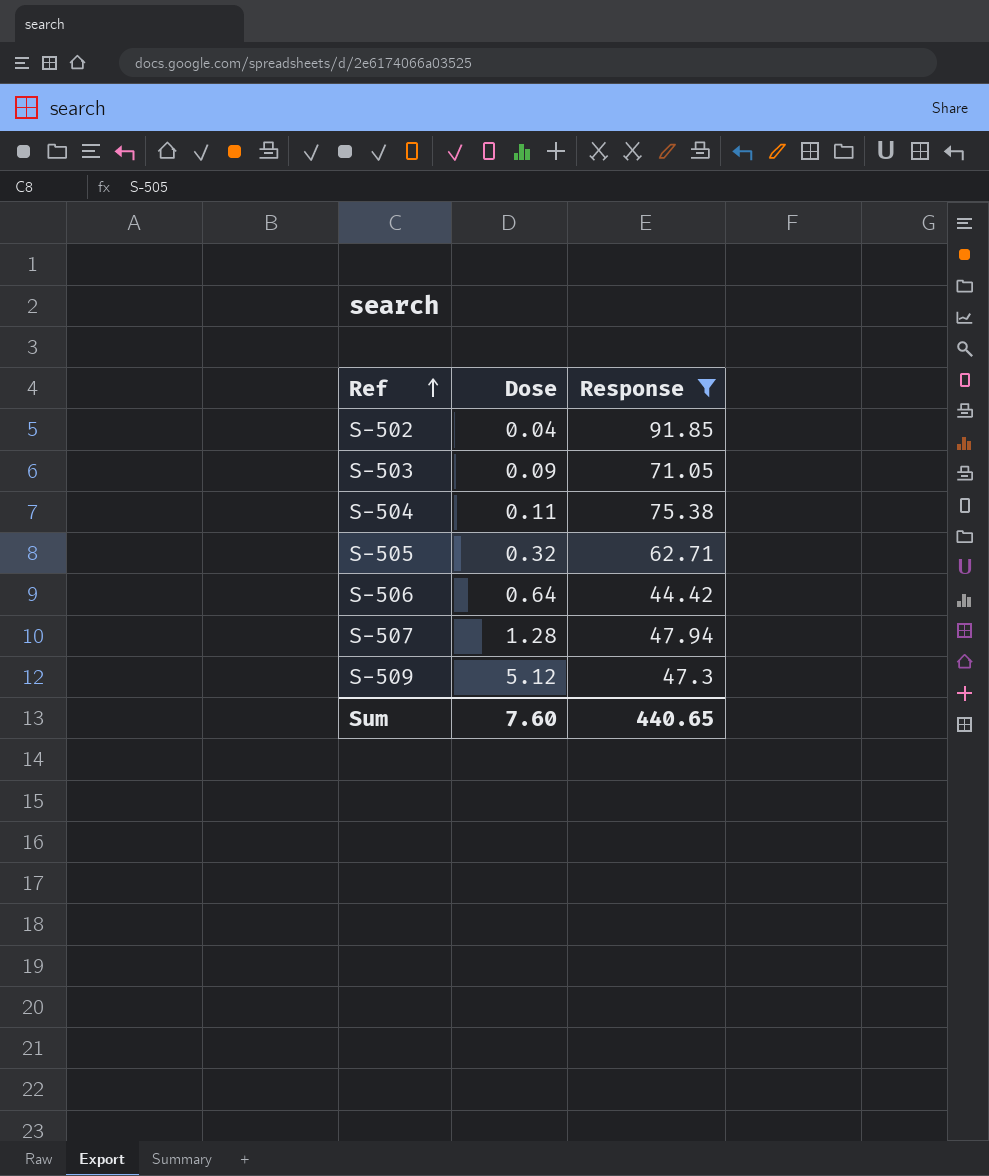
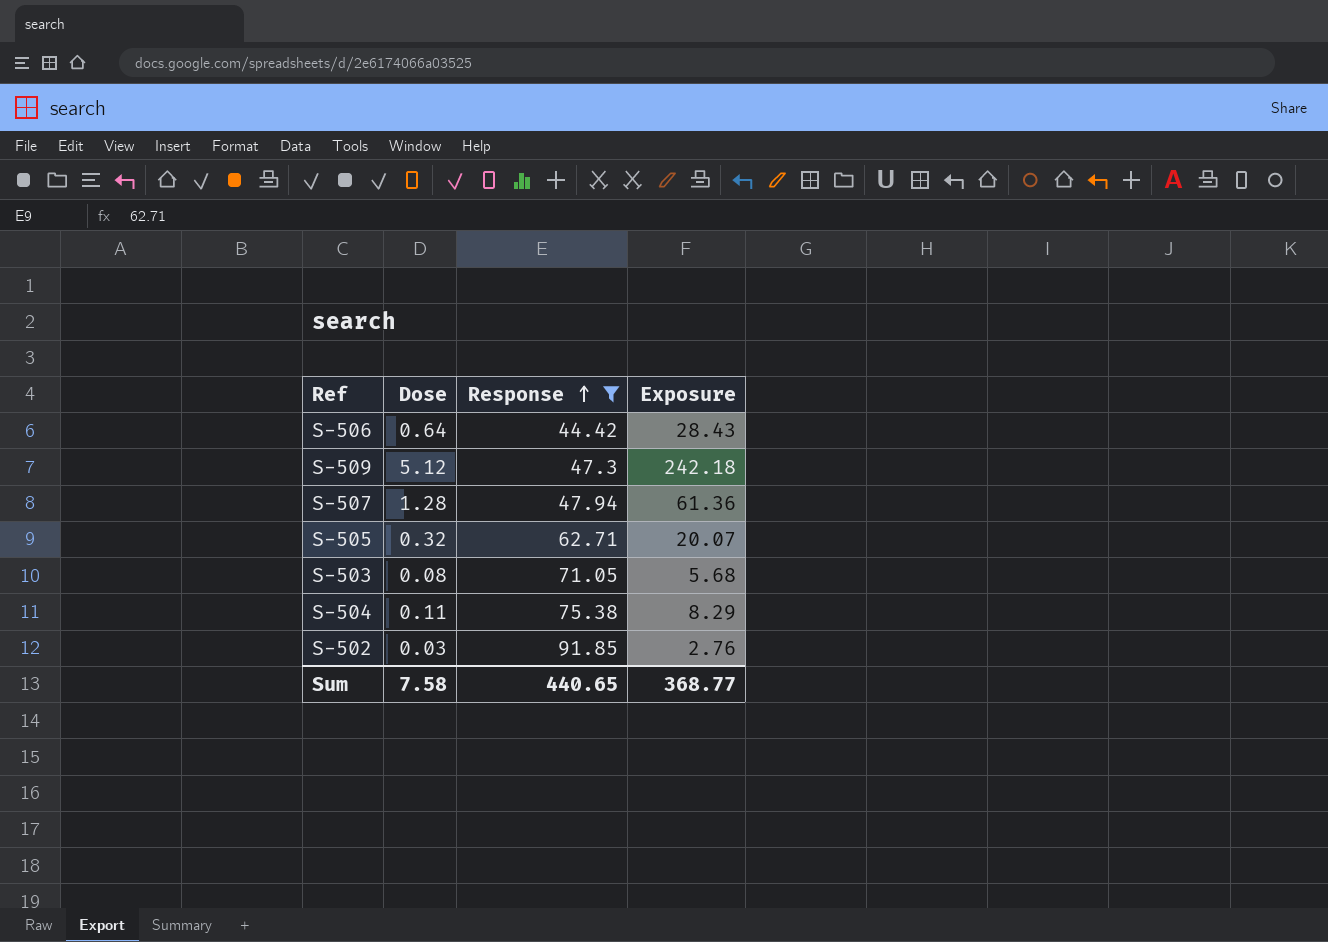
row order: Ref ascending -> Response ascending
column Exposure | formula: none -> [Dose] * [Response]
S-503 | Dose: 0.09 -> 0.08
S-502 | Dose: 0.04 -> 0.03
Sum | Dose: 7.60 -> 7.58

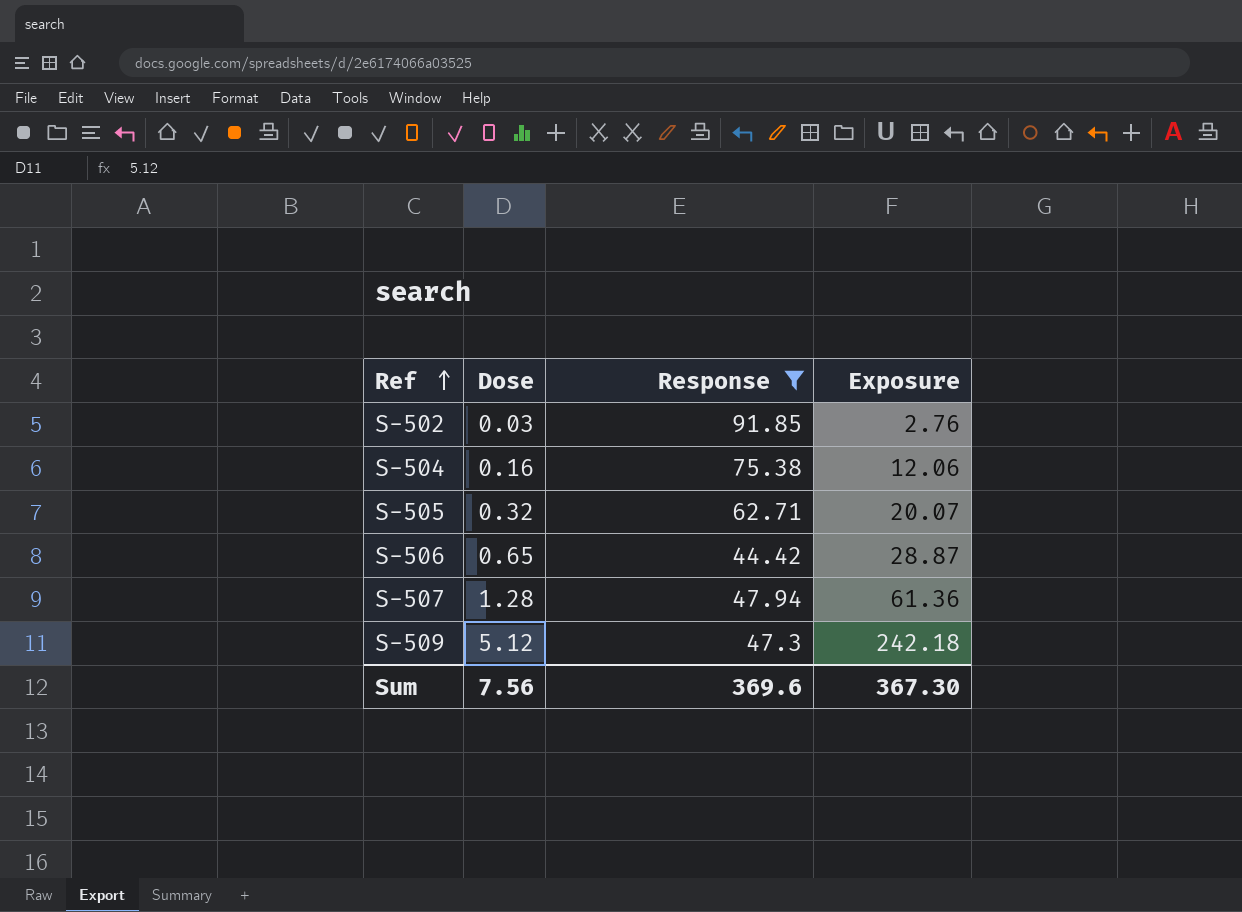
row order: Response ascending -> Ref ascending
row S-503: 0.08 | 71.05 | 5.68 -> none
S-504 | Dose: 0.11 -> 0.16
S-504 | Exposure: 8.29 -> 12.06
S-506 | Dose: 0.64 -> 0.65
S-506 | Exposure: 28.43 -> 28.87
Sum | Dose: 7.58 -> 7.56
Sum | Response: 440.65 -> 369.6
Sum | Exposure: 368.77 -> 367.30

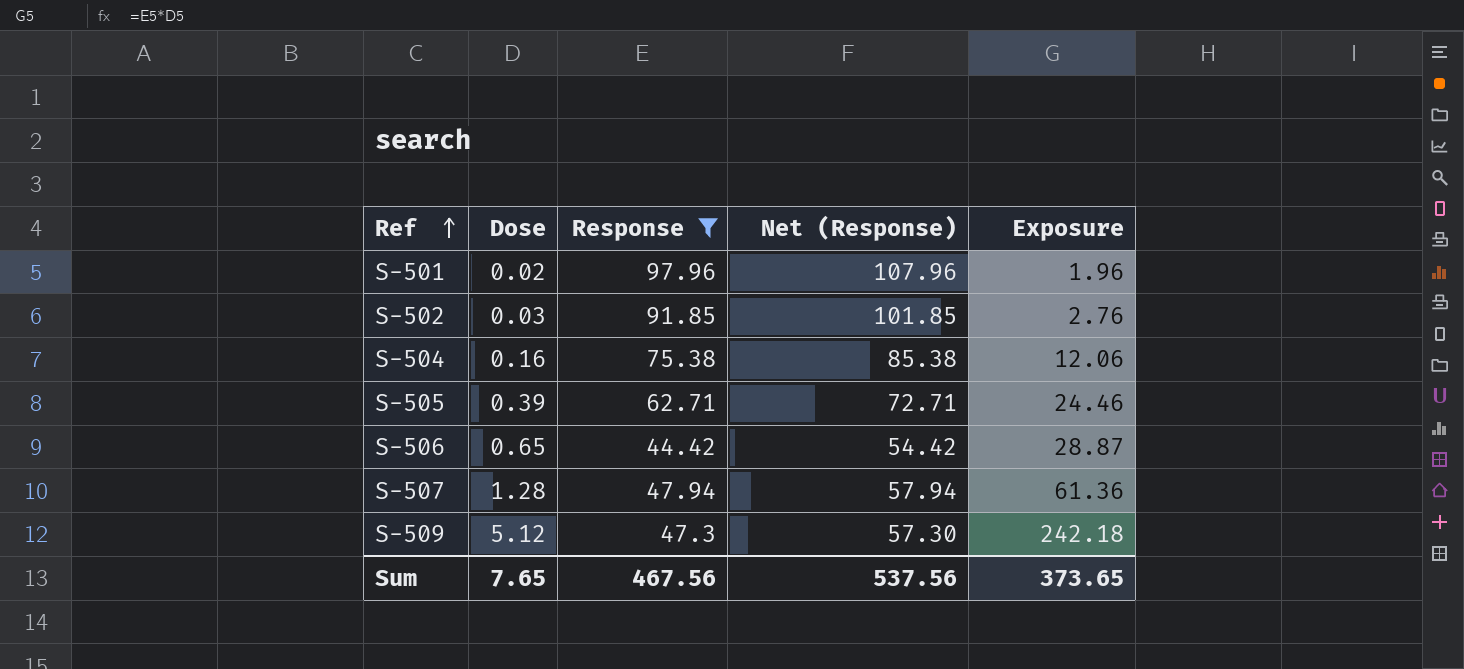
column Net (Response) | formula: none -> [Response] + 10
row S-501: none -> 0.02 | 97.96 | 107.96 | 1.96
S-505 | Dose: 0.32 -> 0.39
S-505 | Exposure: 20.07 -> 24.46
Sum | Dose: 7.56 -> 7.65
Sum | Response: 369.6 -> 467.56
Sum | Exposure: 367.30 -> 373.65

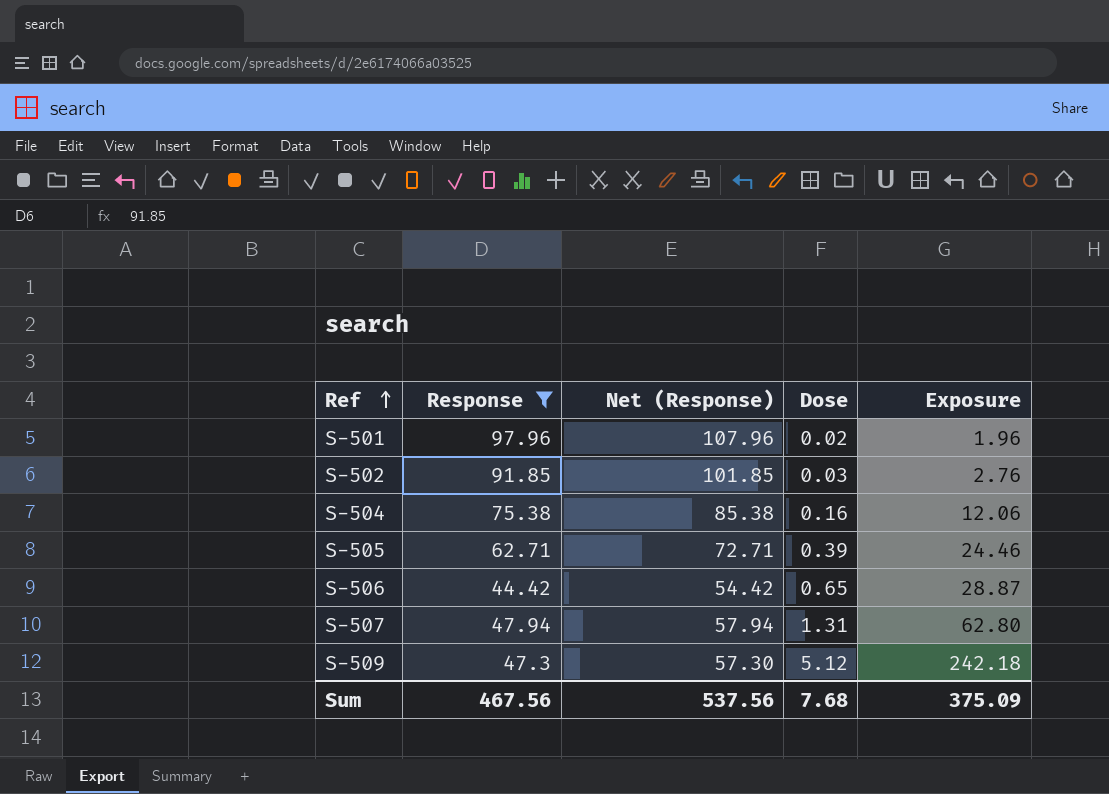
column Dose | position: 2 -> 4
S-507 | Dose: 1.28 -> 1.31
S-507 | Exposure: 61.36 -> 62.80
Sum | Dose: 7.65 -> 7.68
Sum | Exposure: 373.65 -> 375.09

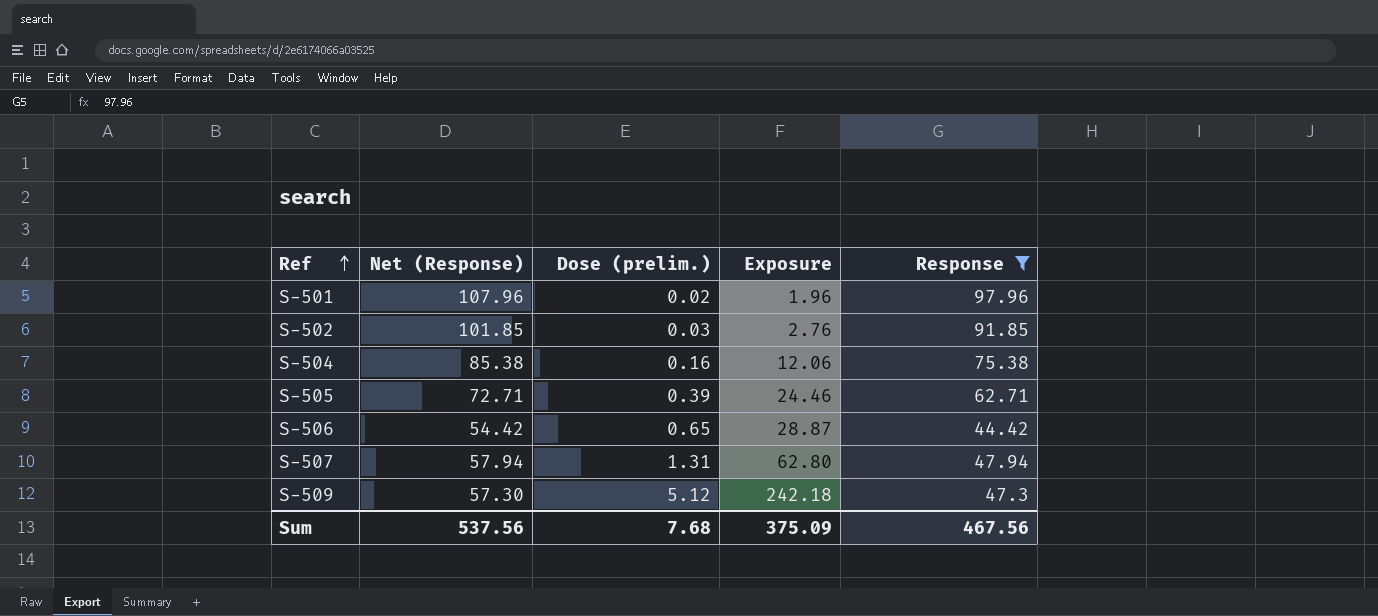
column name: Dose -> Dose (prelim.)
column Response | position: 2 -> 5

